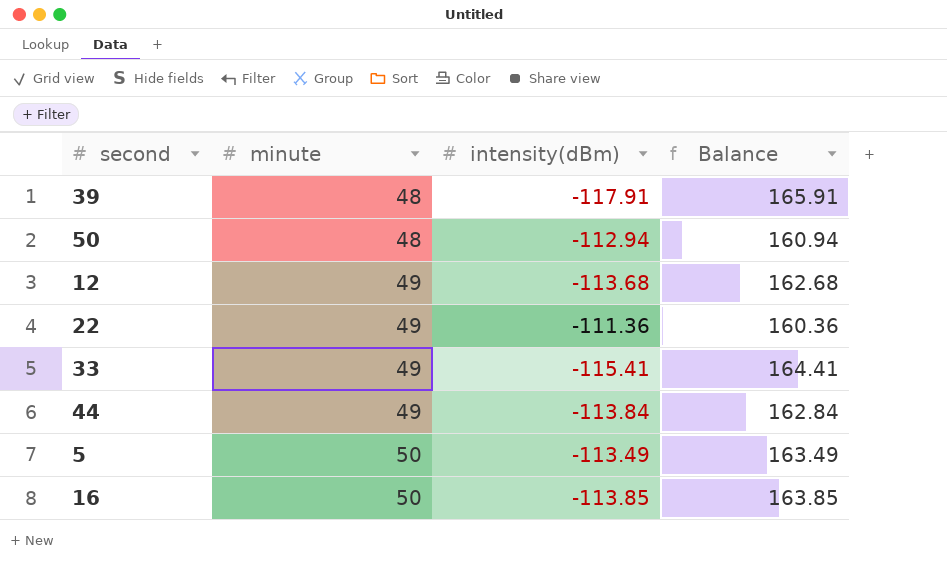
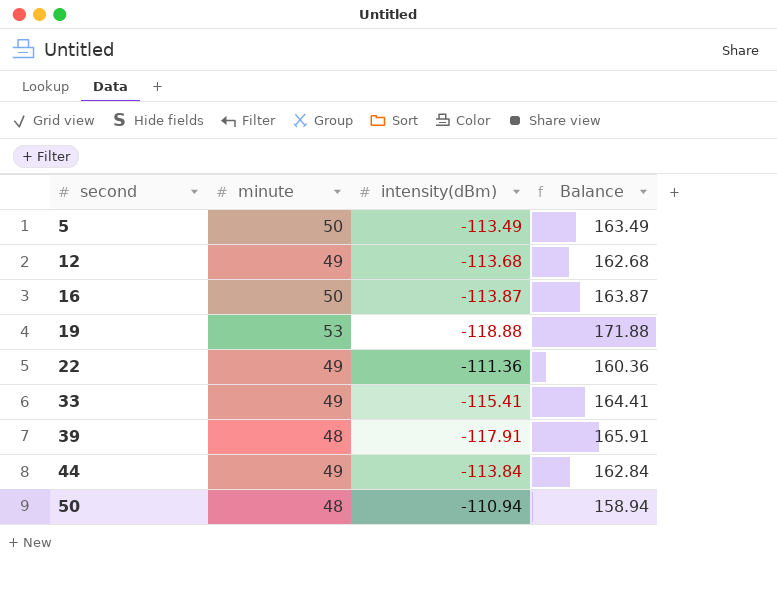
row order: minute ascending -> second ascending
16 | intensity(dBm): -113.85 -> -113.87
16 | Balance: 163.85 -> 163.87
row 19: none -> 53 | -118.88 | 171.88
50 | intensity(dBm): -112.94 -> -110.94
50 | Balance: 160.94 -> 158.94

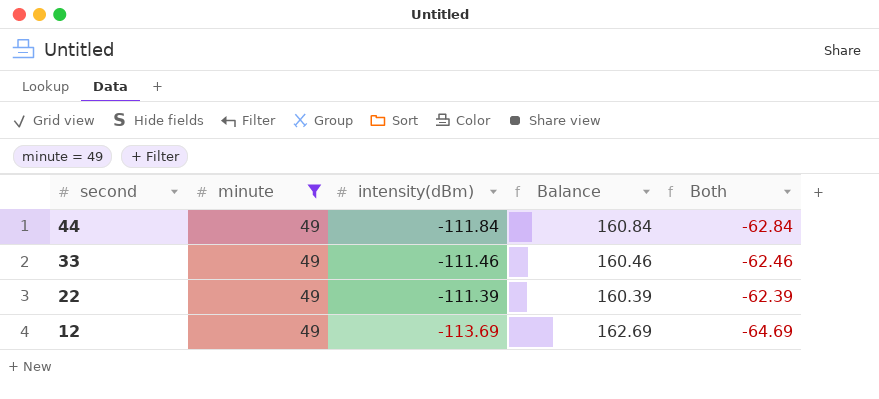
filter: none -> minute = 49
row order: second ascending -> second descending
column Both | formula: none -> [minute] + [intensity(dBm)]
44 | intensity(dBm): -113.84 -> -111.84
44 | Balance: 162.84 -> 160.84
33 | intensity(dBm): -115.41 -> -111.46
33 | Balance: 164.41 -> 160.46
22 | intensity(dBm): -111.36 -> -111.39
22 | Balance: 160.36 -> 160.39
12 | intensity(dBm): -113.68 -> -113.69
12 | Balance: 162.68 -> 162.69

